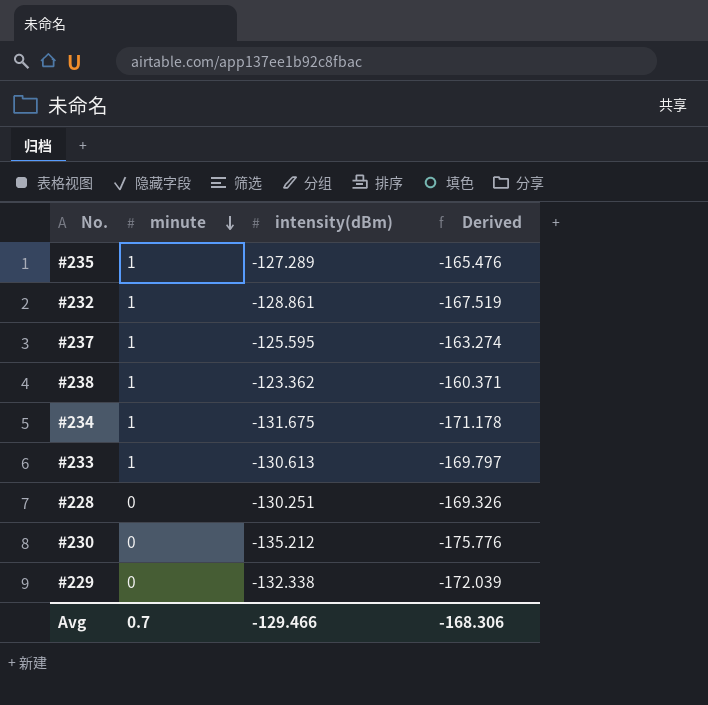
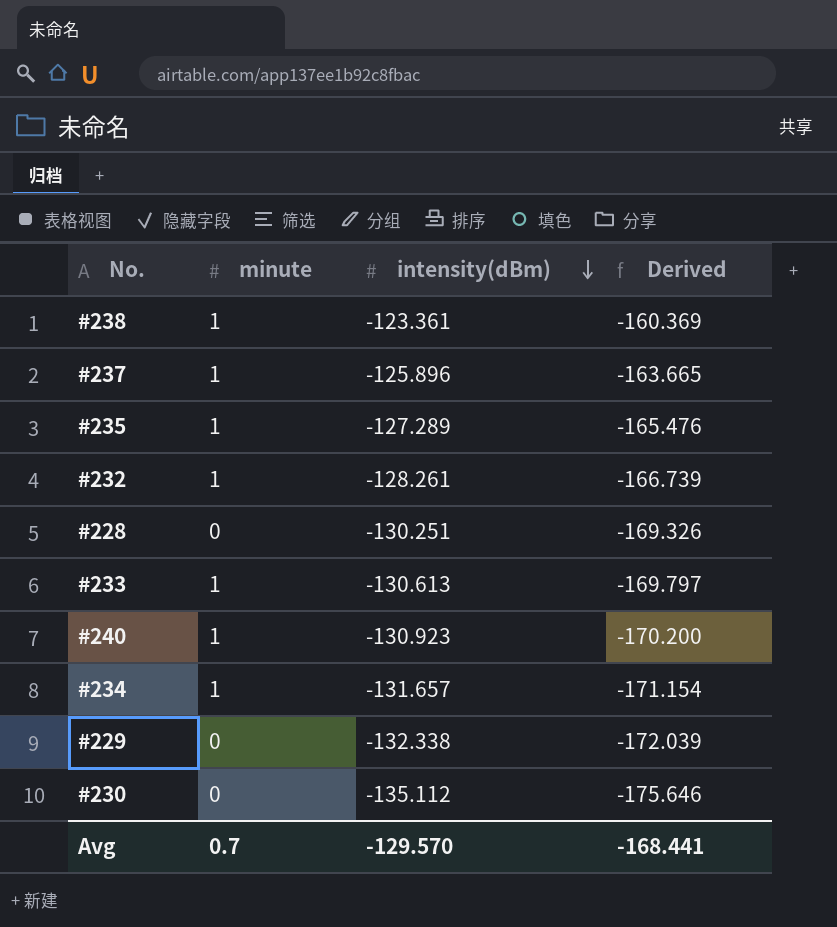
row order: minute descending -> intensity(dBm) descending
#238 | intensity(dBm): -123.362 -> -123.361
#238 | Derived: -160.371 -> -160.369
#237 | intensity(dBm): -125.595 -> -125.896
#237 | Derived: -163.274 -> -163.665
#232 | intensity(dBm): -128.861 -> -128.261
#232 | Derived: -167.519 -> -166.739
row #240: none -> 1 | -130.923 | -170.200
#234 | intensity(dBm): -131.675 -> -131.657
#234 | Derived: -171.178 -> -171.154
#230 | intensity(dBm): -135.212 -> -135.112
#230 | Derived: -175.776 -> -175.646
Avg | intensity(dBm): -129.466 -> -129.570
Avg | Derived: -168.306 -> -168.441

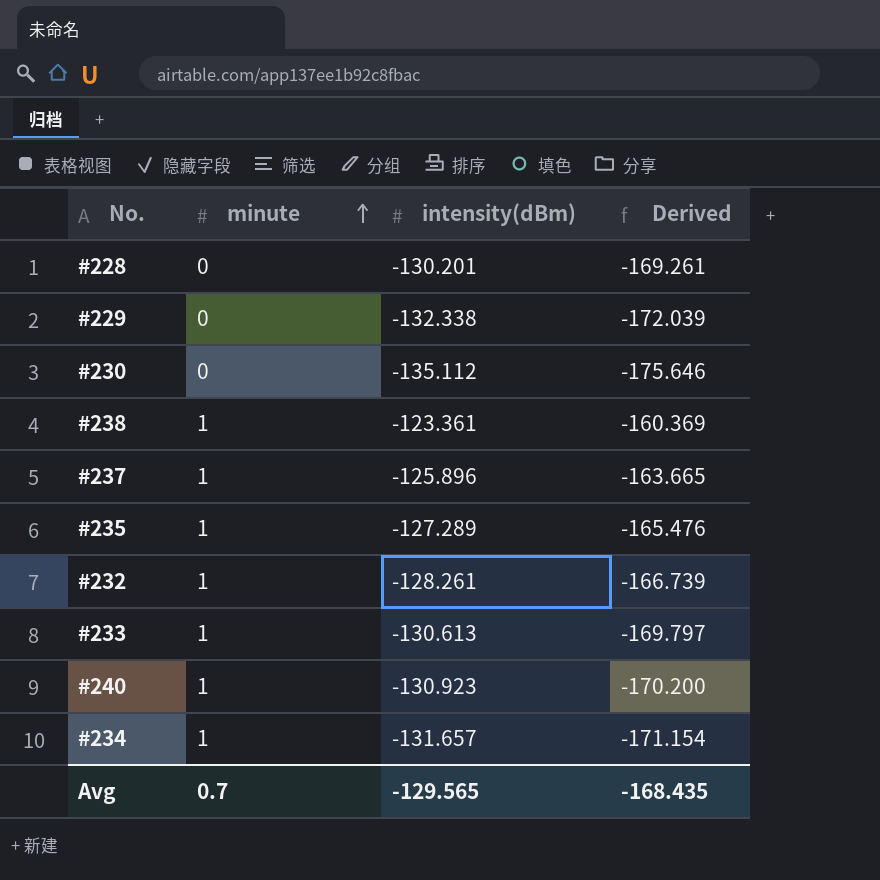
row order: intensity(dBm) descending -> minute ascending
#228 | intensity(dBm): -130.251 -> -130.201
#228 | Derived: -169.326 -> -169.261
Avg | intensity(dBm): -129.570 -> -129.565
Avg | Derived: -168.441 -> -168.435

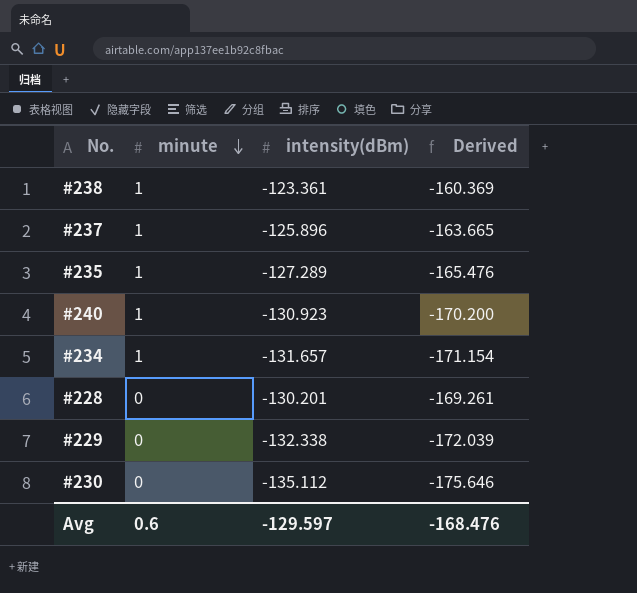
row order: minute ascending -> minute descending
row #232: 1 | -128.261 | -166.739 -> none
row #233: 1 | -130.613 | -169.797 -> none
Avg | minute: 0.7 -> 0.6
Avg | intensity(dBm): -129.565 -> -129.597
Avg | Derived: -168.435 -> -168.476

